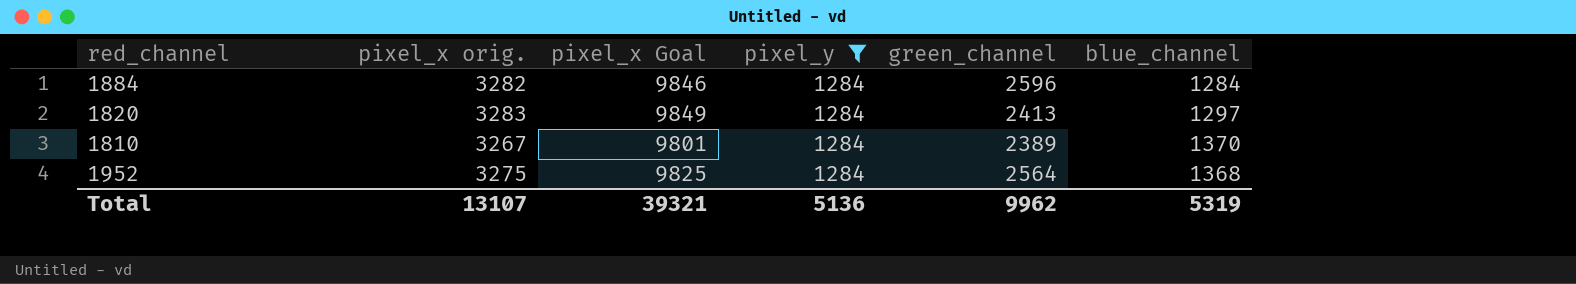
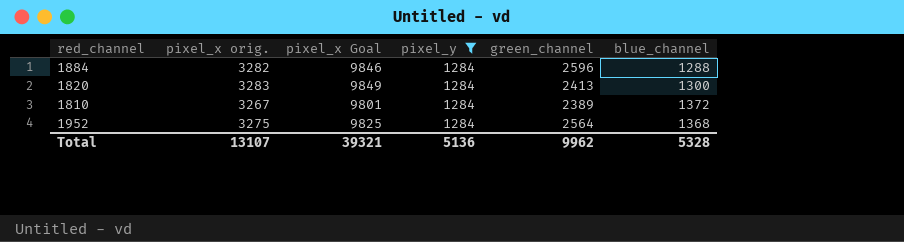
1884 | blue_channel: 1284 -> 1288
1820 | blue_channel: 1297 -> 1300
1810 | blue_channel: 1370 -> 1372
Total | blue_channel: 5319 -> 5328

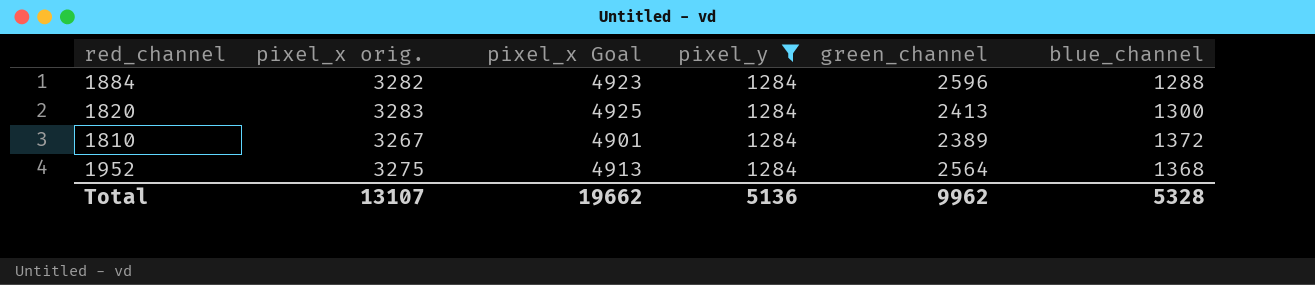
column pixel_x Goal | formula: [pixel_x orig.] * 3 -> [pixel_x orig.] * 1.5
Total | pixel_x Goal: 39321 -> 19662

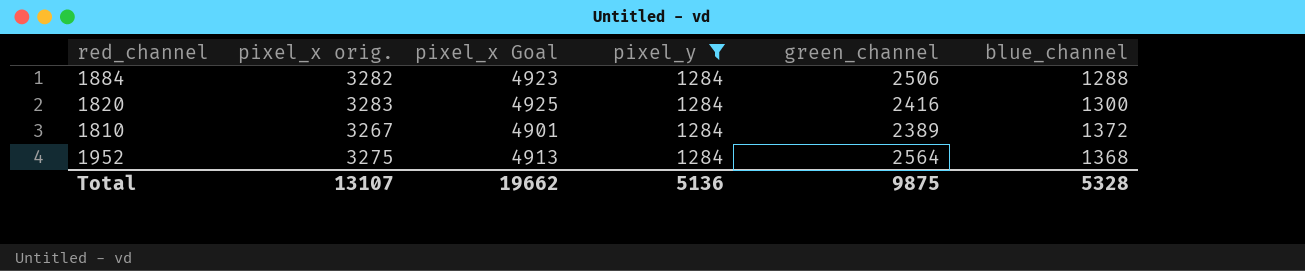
1884 | green_channel: 2596 -> 2506
1820 | green_channel: 2413 -> 2416
Total | green_channel: 9962 -> 9875

